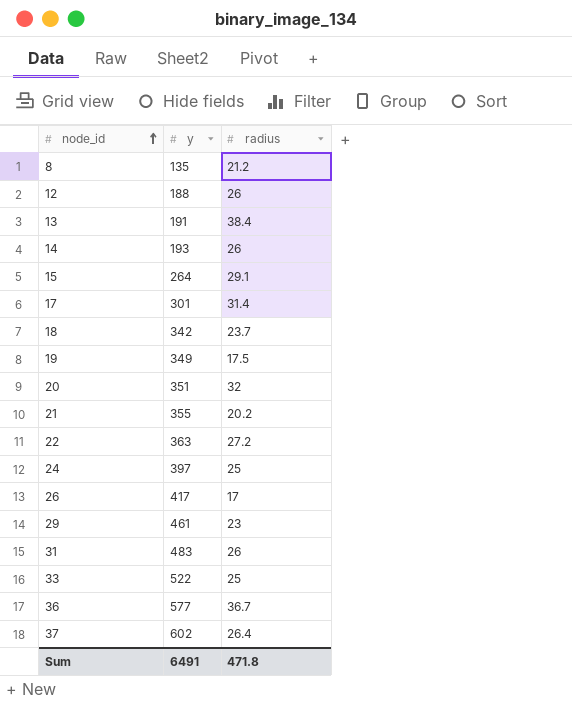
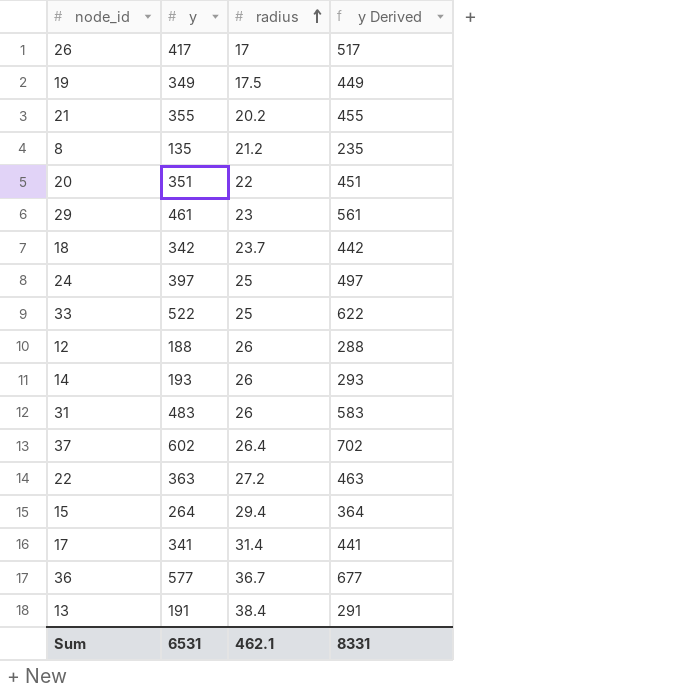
row order: node_id ascending -> radius ascending
column y Derived | formula: none -> [y] + 100
20 | radius: 32 -> 22
15 | radius: 29.1 -> 29.4
17 | y: 301 -> 341
Sum | y: 6491 -> 6531
Sum | radius: 471.8 -> 462.1

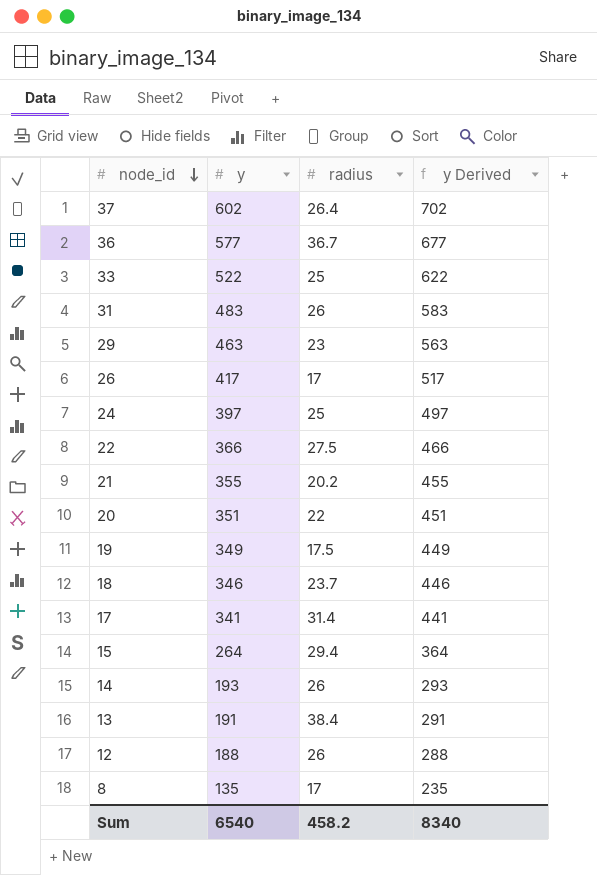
row order: radius ascending -> node_id descending
29 | y: 461 -> 463
29 | y Derived: 561 -> 563
22 | y: 363 -> 366
22 | radius: 27.2 -> 27.5
22 | y Derived: 463 -> 466
18 | y: 342 -> 346
18 | y Derived: 442 -> 446
8 | radius: 21.2 -> 17
Sum | y: 6531 -> 6540
Sum | radius: 462.1 -> 458.2
Sum | y Derived: 8331 -> 8340

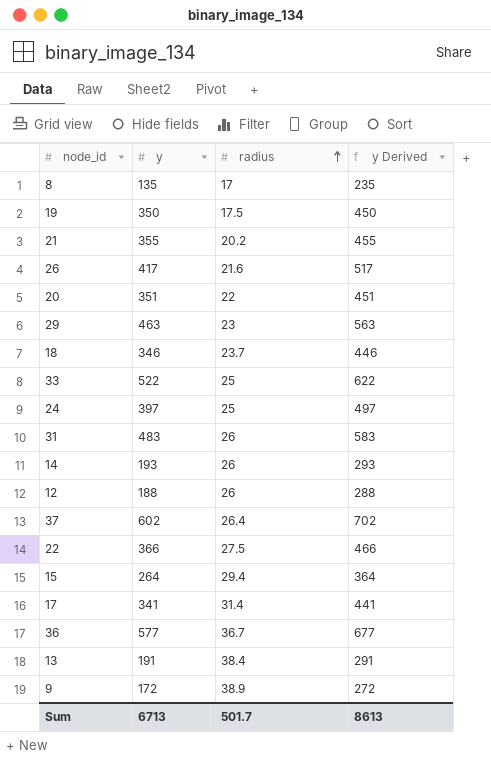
row order: node_id descending -> radius ascending
19 | y: 349 -> 350
19 | y Derived: 449 -> 450
26 | radius: 17 -> 21.6
row 9: none -> 172 | 38.9 | 272
Sum | y: 6540 -> 6713
Sum | radius: 458.2 -> 501.7
Sum | y Derived: 8340 -> 8613

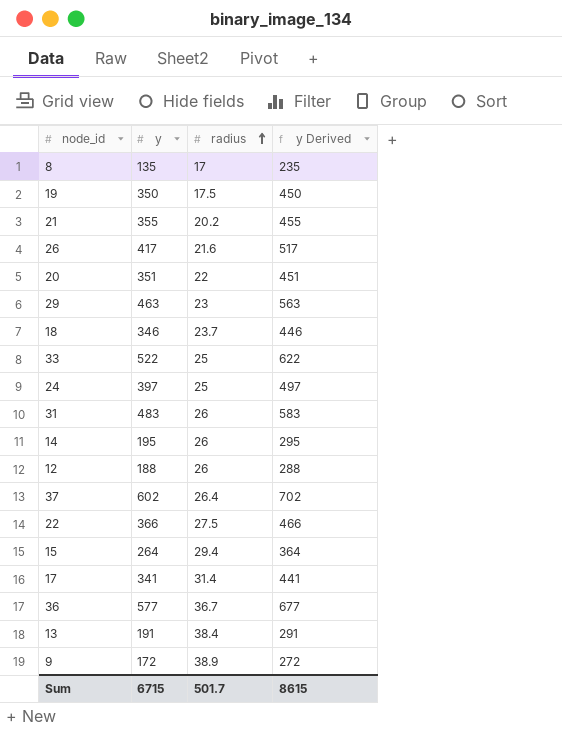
14 | y: 193 -> 195
14 | y Derived: 293 -> 295
Sum | y: 6713 -> 6715
Sum | y Derived: 8613 -> 8615

